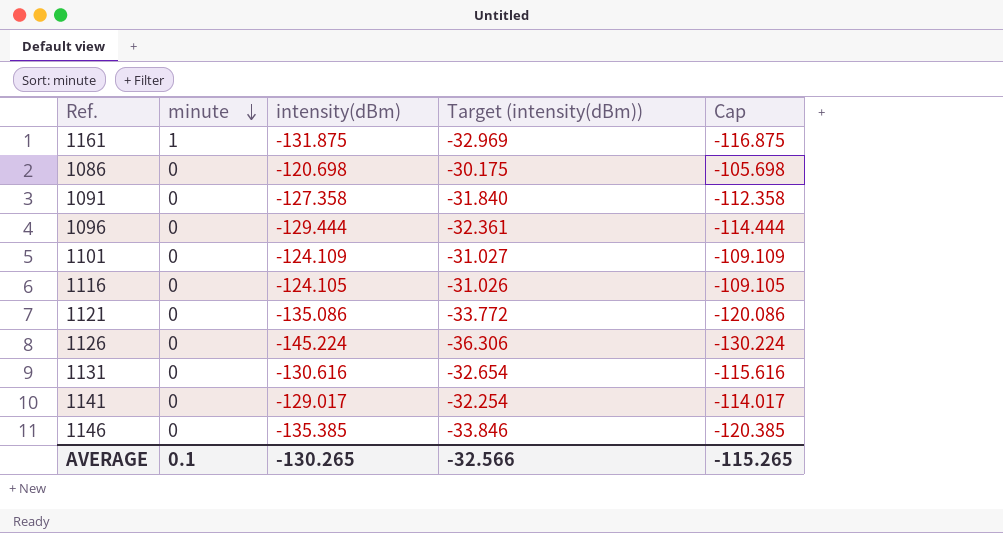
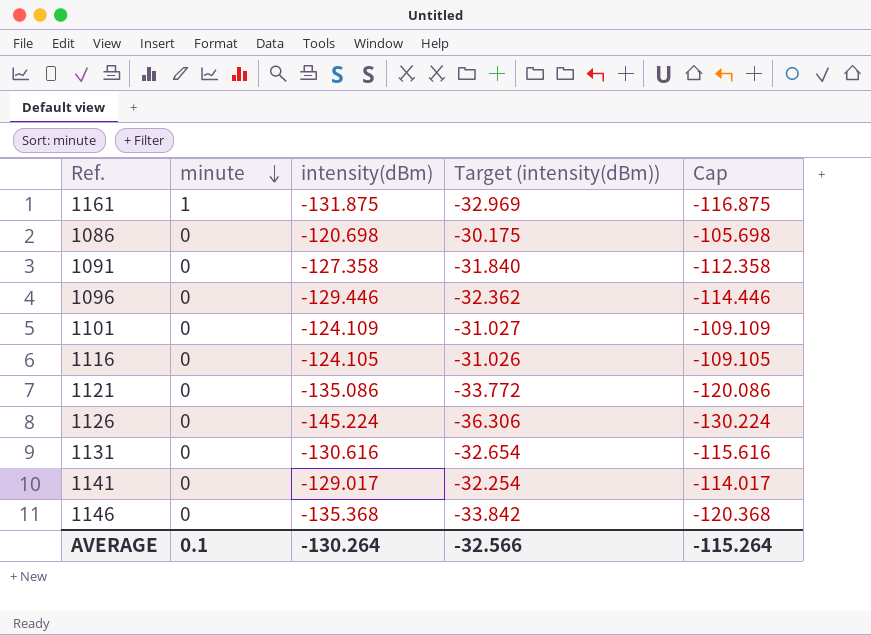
1096 | intensity(dBm): -129.444 -> -129.446
1096 | Target (intensity(dBm)): -32.361 -> -32.362
1096 | Cap: -114.444 -> -114.446
1146 | intensity(dBm): -135.385 -> -135.368
1146 | Target (intensity(dBm)): -33.846 -> -33.842
1146 | Cap: -120.385 -> -120.368
AVERAGE | intensity(dBm): -130.265 -> -130.264
AVERAGE | Cap: -115.265 -> -115.264

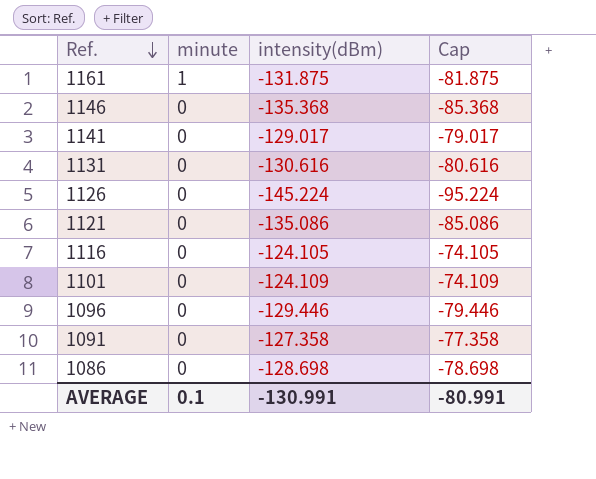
row order: minute descending -> Ref. descending
column Target (intensity(dBm)) | formula: [intensity(dBm)] * 0.25 -> none
column Cap | formula: [intensity(dBm)] + 15 -> [intensity(dBm)] + 50
1086 | intensity(dBm): -120.698 -> -128.698
AVERAGE | intensity(dBm): -130.264 -> -130.991
AVERAGE | Cap: -115.264 -> -80.991

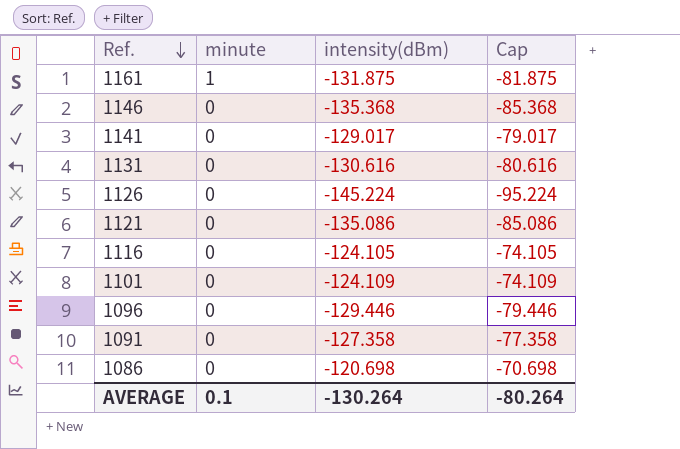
1086 | intensity(dBm): -128.698 -> -120.698
1086 | Cap: -78.698 -> -70.698
AVERAGE | intensity(dBm): -130.991 -> -130.264
AVERAGE | Cap: -80.991 -> -80.264

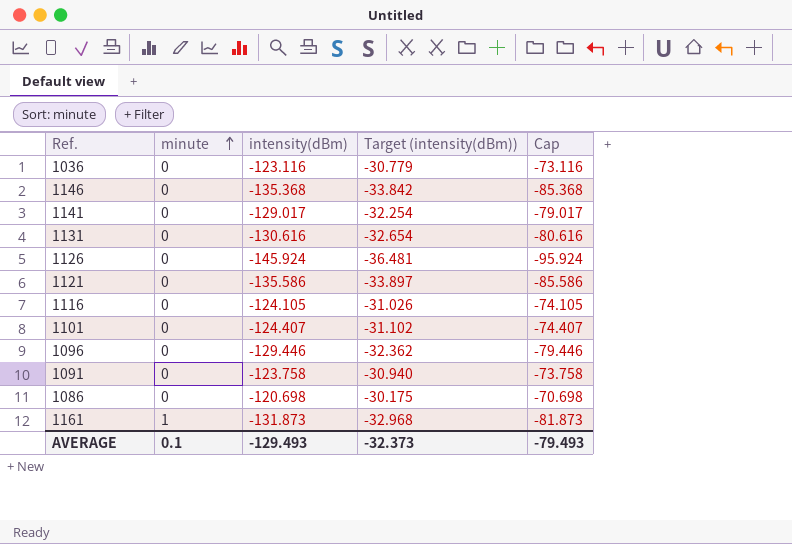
row order: Ref. descending -> minute ascending
column Target (intensity(dBm)) | formula: none -> [intensity(dBm)] * 0.25
row 1036: none -> 0 | -123.116 | -30.779 | -73.116
1126 | intensity(dBm): -145.224 -> -145.924
1126 | Cap: -95.224 -> -95.924
1121 | intensity(dBm): -135.086 -> -135.586
1121 | Cap: -85.086 -> -85.586
1101 | intensity(dBm): -124.109 -> -124.407
1101 | Cap: -74.109 -> -74.407
1091 | intensity(dBm): -127.358 -> -123.758
1091 | Cap: -77.358 -> -73.758
1161 | intensity(dBm): -131.875 -> -131.873
1161 | Cap: -81.875 -> -81.873
AVERAGE | intensity(dBm): -130.264 -> -129.493
AVERAGE | Cap: -80.264 -> -79.493

